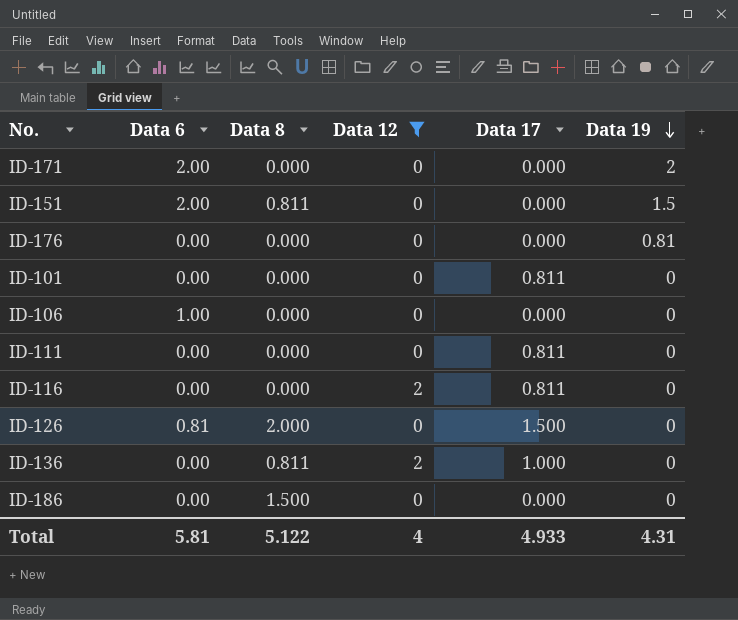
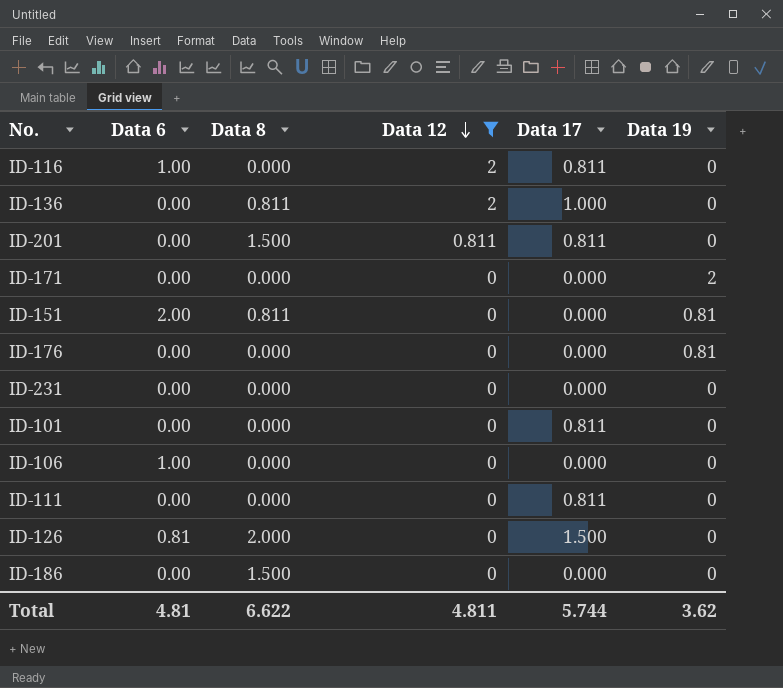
row order: Data 19 descending -> Data 12 descending
ID-116 | Data 6: 0.00 -> 1.00
row ID-201: none -> 0.00 | 1.500 | 0.811 | 0.811 | 0
ID-171 | Data 6: 2.00 -> 0.00
ID-151 | Data 19: 1.5 -> 0.81
row ID-231: none -> 0.00 | 0.000 | 0 | 0.000 | 0
Total | Data 6: 5.81 -> 4.81
Total | Data 8: 5.122 -> 6.622
Total | Data 12: 4 -> 4.811
Total | Data 17: 4.933 -> 5.744
Total | Data 19: 4.31 -> 3.62

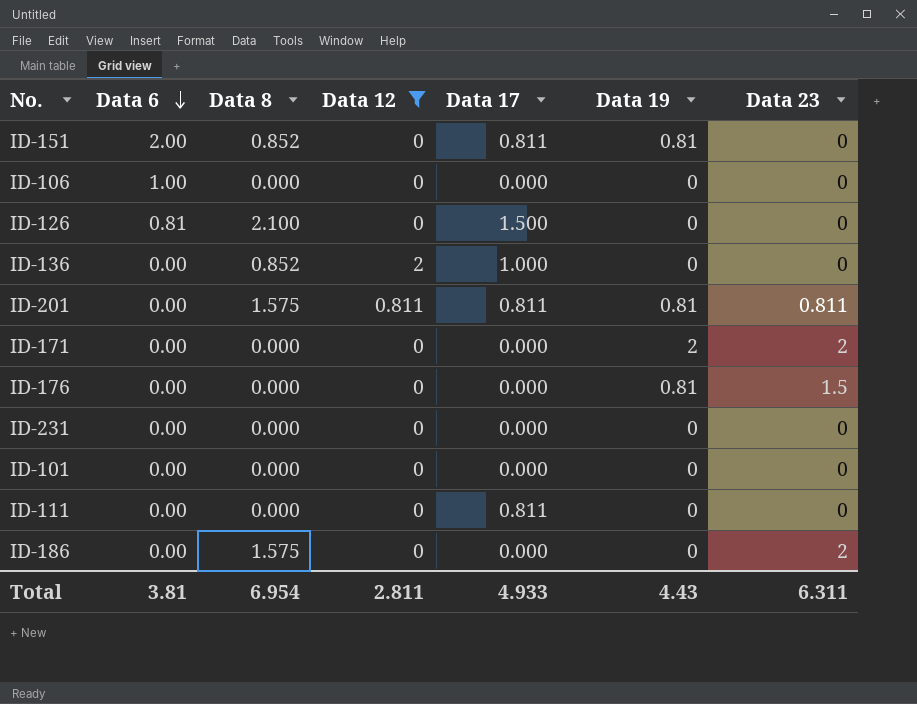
row order: Data 12 descending -> Data 6 descending
column Data 23 | position: none -> 7
row ID-116: 1.00 | 0.000 | 2 | 0.811 | 0 -> none
ID-151 | Data 8: 0.811 -> 0.852
ID-151 | Data 17: 0.000 -> 0.811
ID-126 | Data 8: 2.000 -> 2.100
ID-136 | Data 8: 0.811 -> 0.852
ID-201 | Data 8: 1.500 -> 1.575
ID-201 | Data 19: 0 -> 0.81
ID-101 | Data 17: 0.811 -> 0.000
ID-186 | Data 8: 1.500 -> 1.575
Total | Data 6: 4.81 -> 3.81
Total | Data 8: 6.622 -> 6.954
Total | Data 12: 4.811 -> 2.811
Total | Data 17: 5.744 -> 4.933
Total | Data 19: 3.62 -> 4.43

